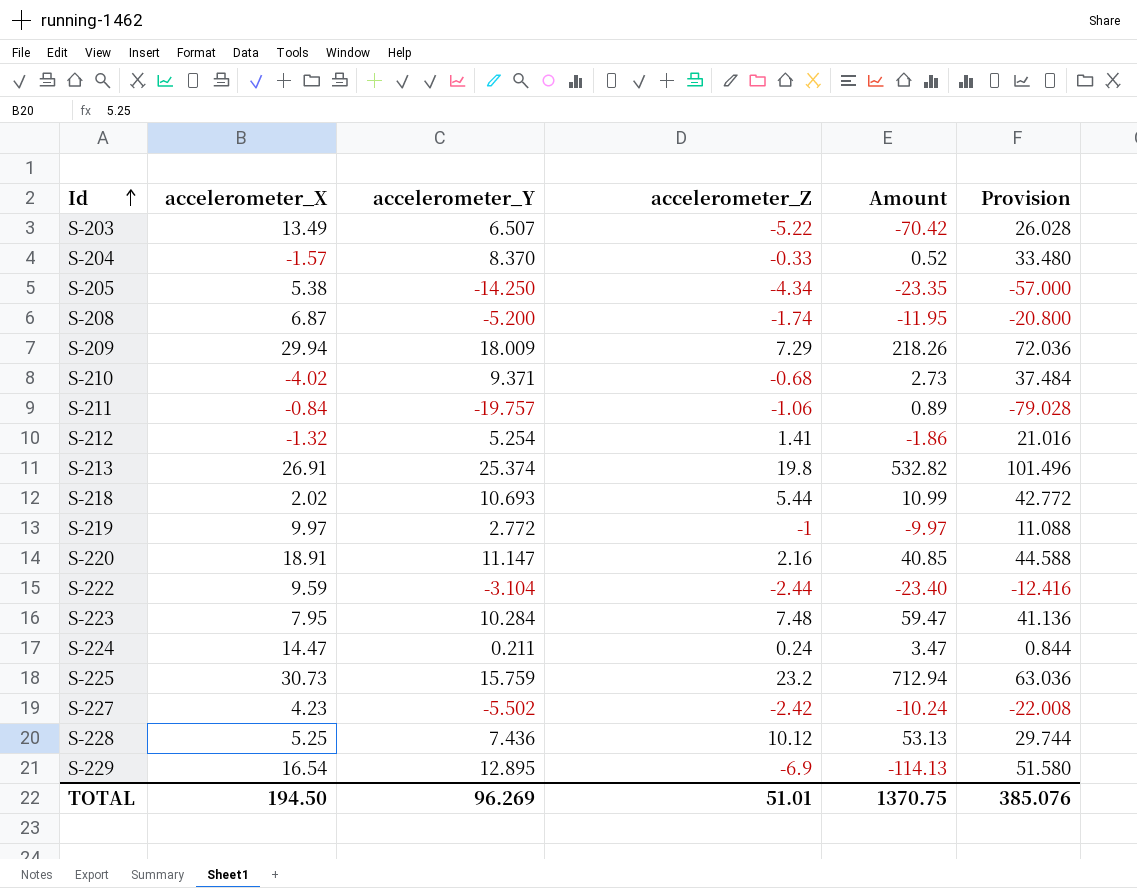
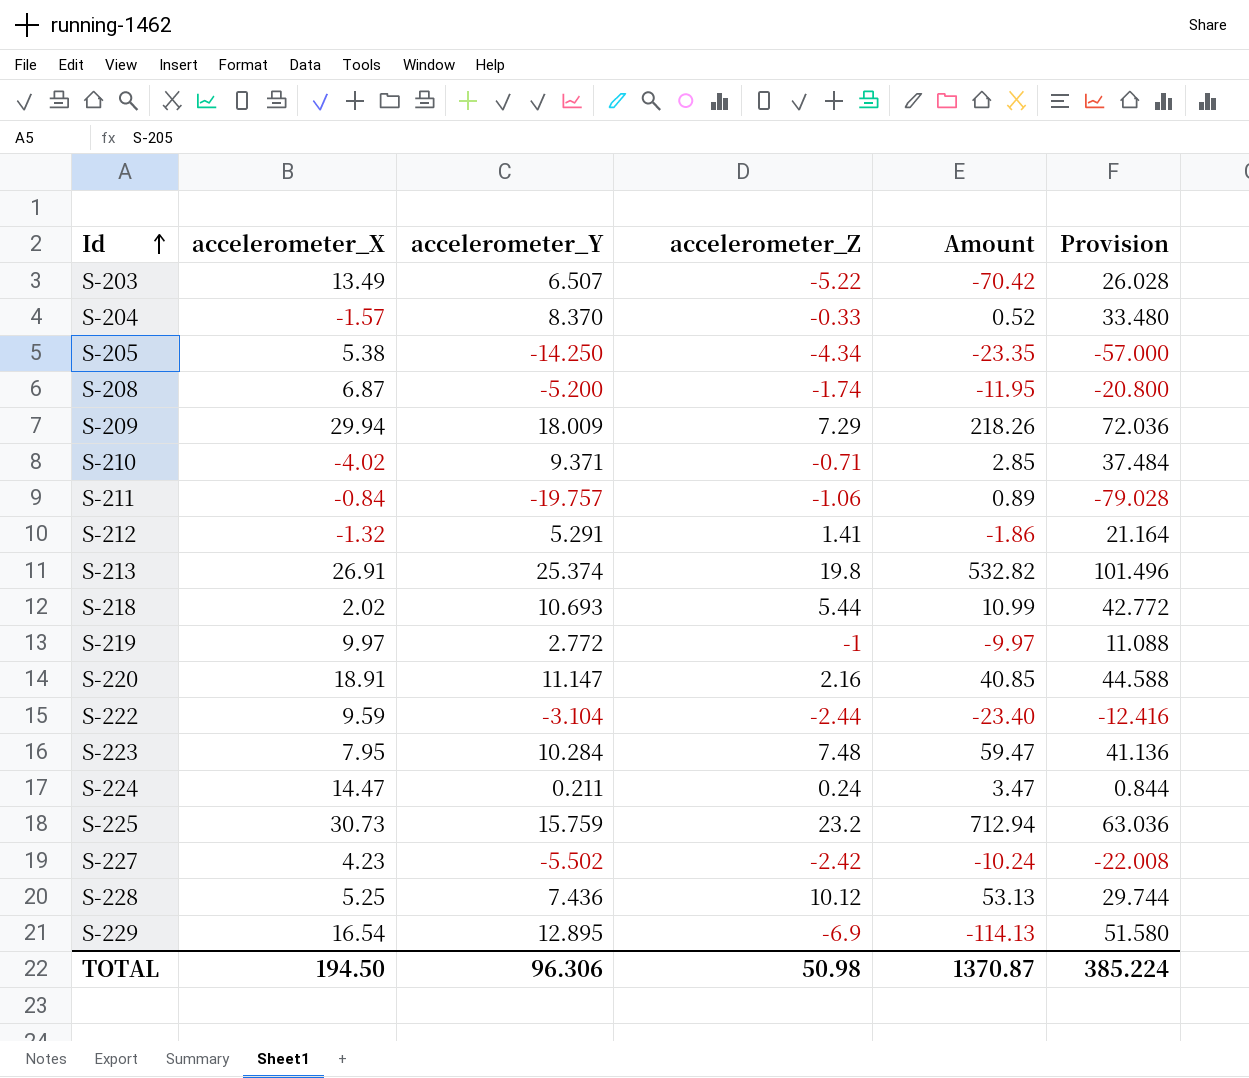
S-210 | accelerometer_Z: -0.68 -> -0.71
S-210 | Amount: 2.73 -> 2.85
S-212 | accelerometer_Y: 5.254 -> 5.291
S-212 | Provision: 21.016 -> 21.164
TOTAL | accelerometer_Y: 96.269 -> 96.306
TOTAL | accelerometer_Z: 51.01 -> 50.98
TOTAL | Amount: 1370.75 -> 1370.87
TOTAL | Provision: 385.076 -> 385.224

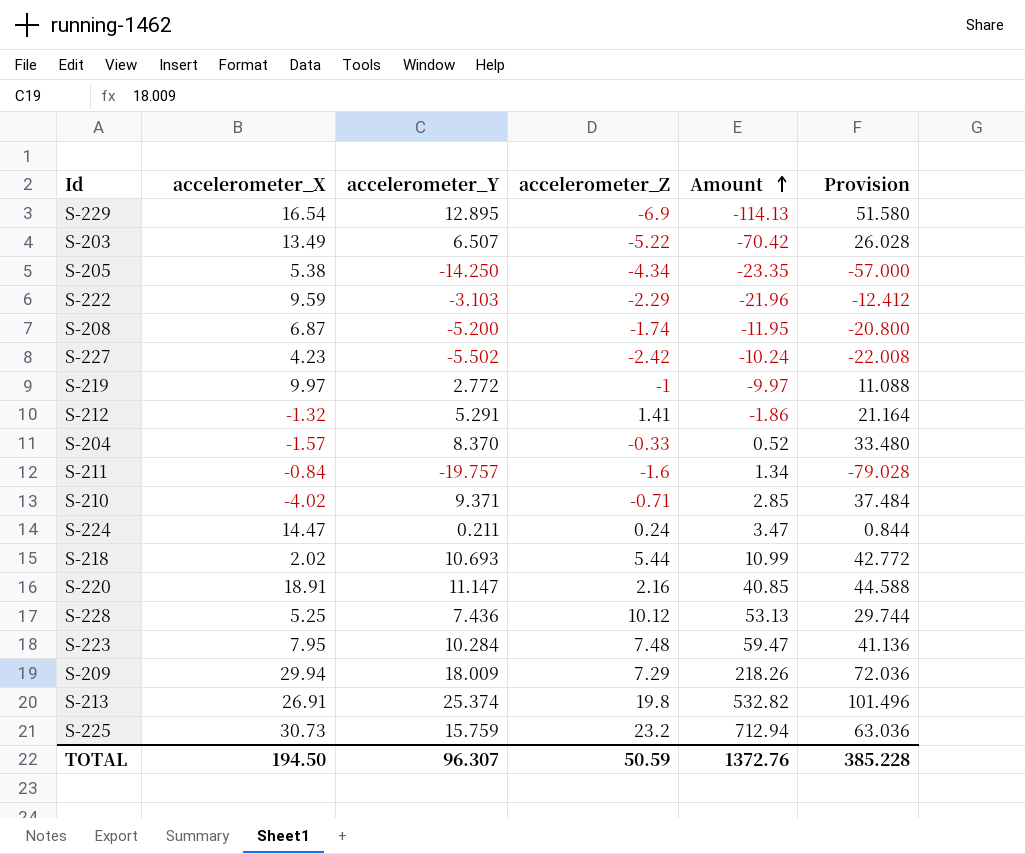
row order: Id ascending -> Amount ascending
S-222 | accelerometer_Y: -3.104 -> -3.103
S-222 | accelerometer_Z: -2.44 -> -2.29
S-222 | Amount: -23.40 -> -21.96
S-222 | Provision: -12.416 -> -12.412
S-211 | accelerometer_Z: -1.06 -> -1.6
S-211 | Amount: 0.89 -> 1.34
TOTAL | accelerometer_Y: 96.306 -> 96.307
TOTAL | accelerometer_Z: 50.98 -> 50.59
TOTAL | Amount: 1370.87 -> 1372.76
TOTAL | Provision: 385.224 -> 385.228

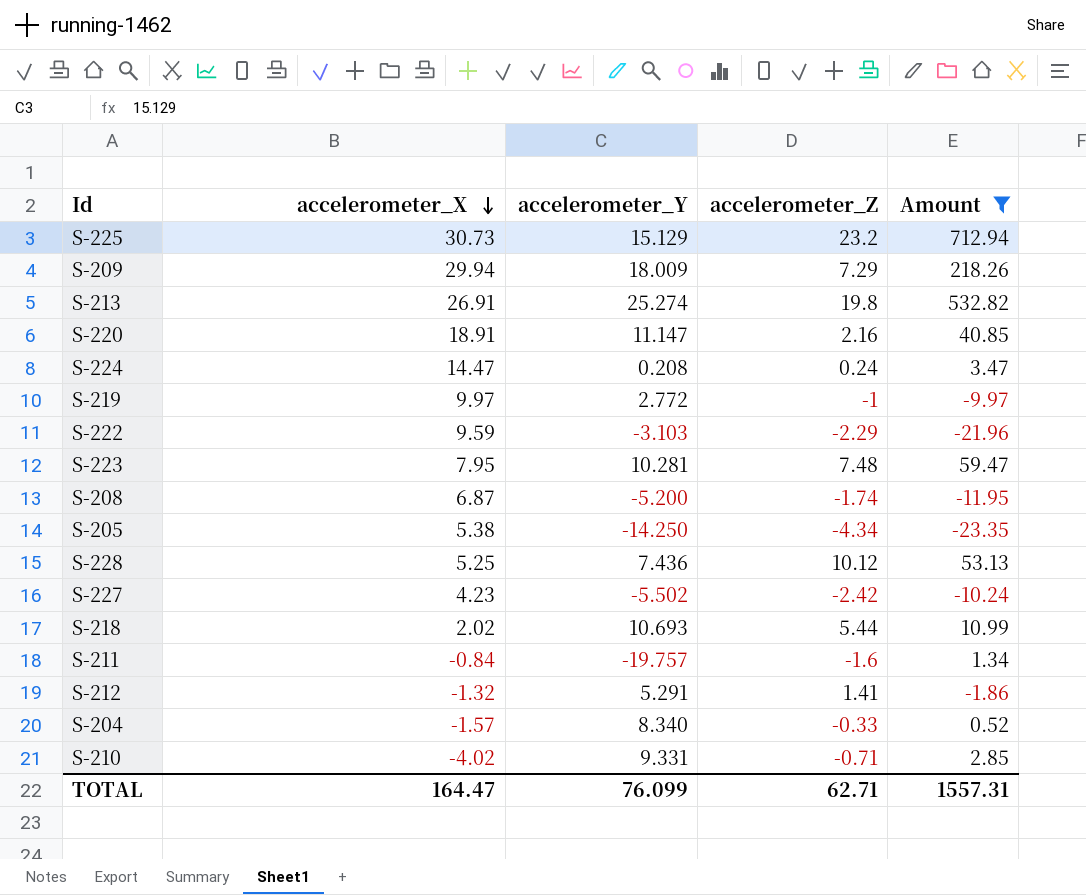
filter: none -> Amount >= -23.35
row order: Amount ascending -> accelerometer_X descending
column Provision | formula: [accelerometer_Y] * 4 -> none
S-225 | accelerometer_Y: 15.759 -> 15.129
S-213 | accelerometer_Y: 25.374 -> 25.274
S-224 | accelerometer_Y: 0.211 -> 0.208
S-223 | accelerometer_Y: 10.284 -> 10.281
S-204 | accelerometer_Y: 8.370 -> 8.340
S-210 | accelerometer_Y: 9.371 -> 9.331
TOTAL | accelerometer_X: 194.50 -> 164.47
TOTAL | accelerometer_Y: 96.307 -> 76.099
TOTAL | accelerometer_Z: 50.59 -> 62.71
TOTAL | Amount: 1372.76 -> 1557.31

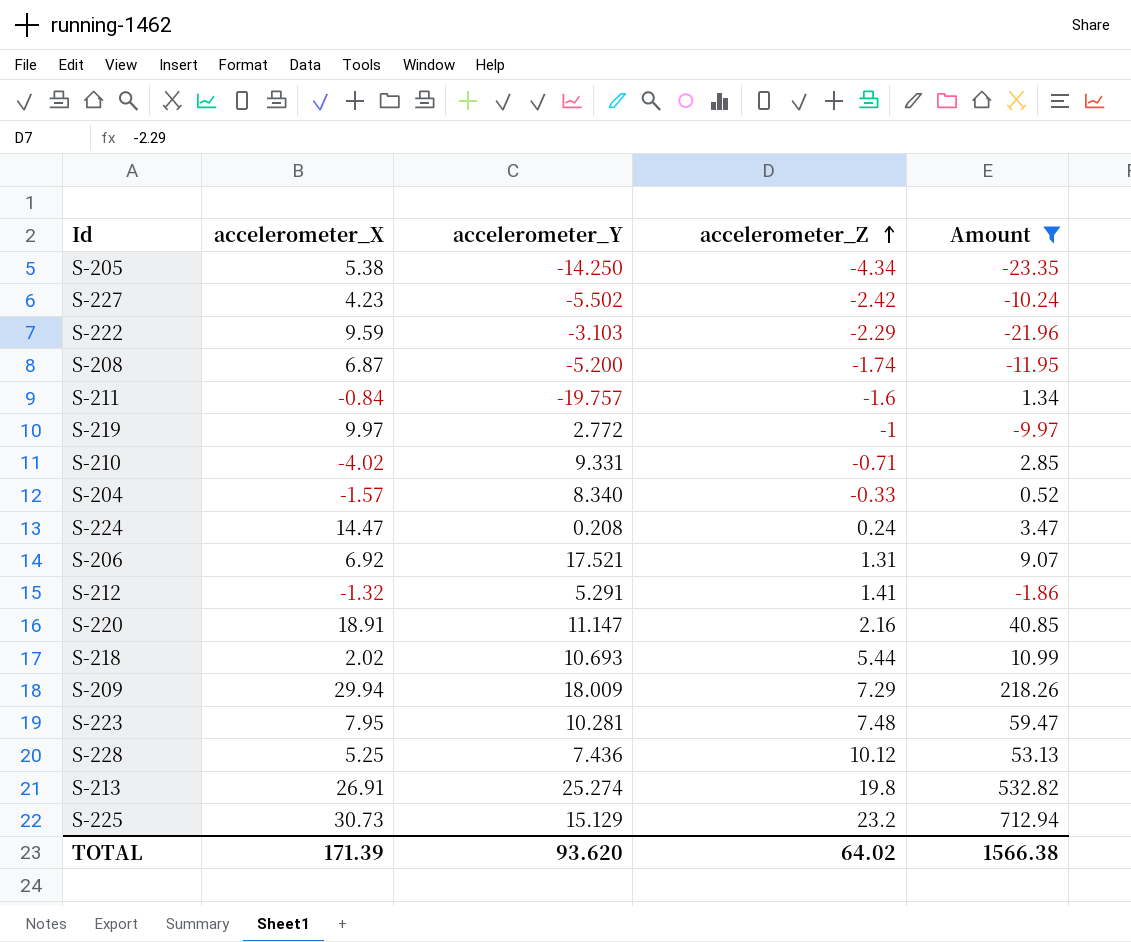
row order: accelerometer_X descending -> accelerometer_Z ascending
row S-206: none -> 6.92 | 17.521 | 1.31 | 9.07
TOTAL | accelerometer_X: 164.47 -> 171.39
TOTAL | accelerometer_Y: 76.099 -> 93.620
TOTAL | accelerometer_Z: 62.71 -> 64.02
TOTAL | Amount: 1557.31 -> 1566.38

